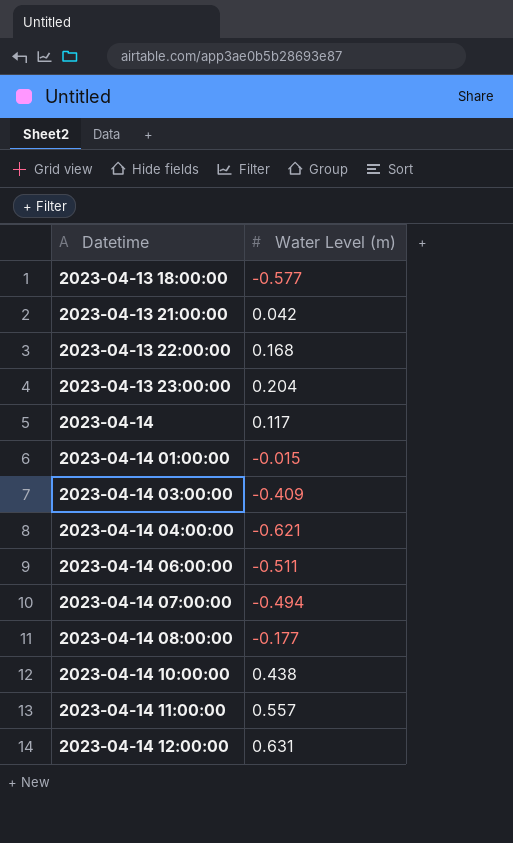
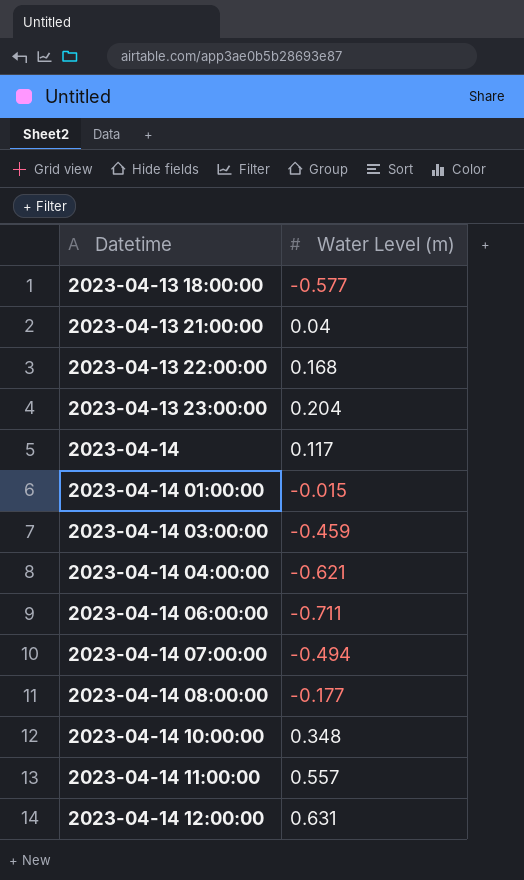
2023-04-13 21:00:00 | Water Level (m): 0.042 -> 0.04
2023-04-14 03:00:00 | Water Level (m): -0.409 -> -0.459
2023-04-14 06:00:00 | Water Level (m): -0.511 -> -0.711
2023-04-14 10:00:00 | Water Level (m): 0.438 -> 0.348

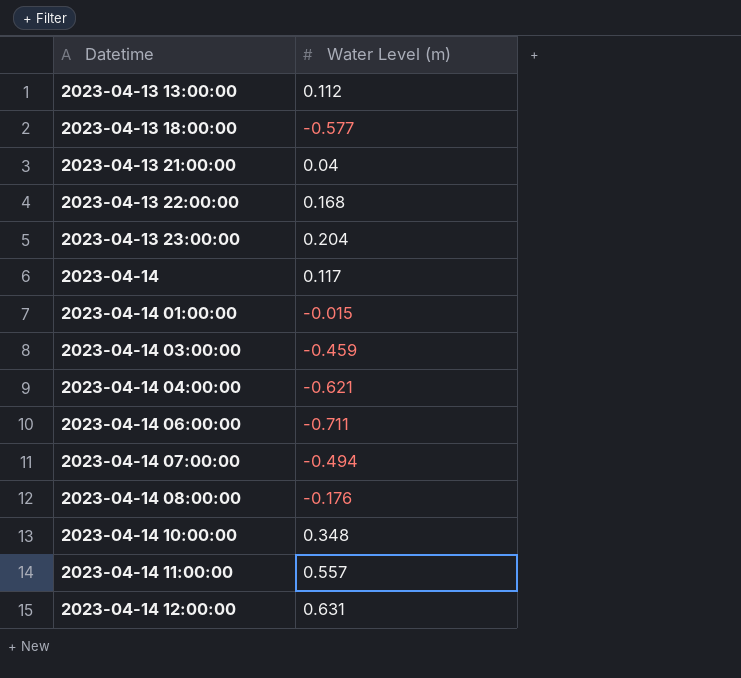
row 2023-04-13 13:00:00: none -> 0.112
2023-04-14 08:00:00 | Water Level (m): -0.177 -> -0.176

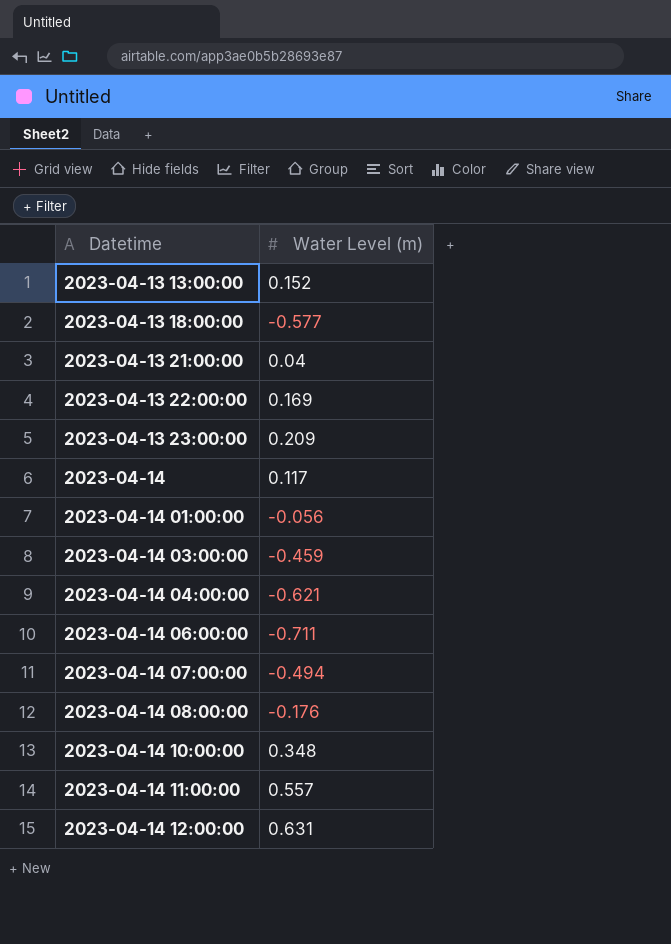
2023-04-13 13:00:00 | Water Level (m): 0.112 -> 0.152
2023-04-13 22:00:00 | Water Level (m): 0.168 -> 0.169
2023-04-13 23:00:00 | Water Level (m): 0.204 -> 0.209
2023-04-14 01:00:00 | Water Level (m): -0.015 -> -0.056

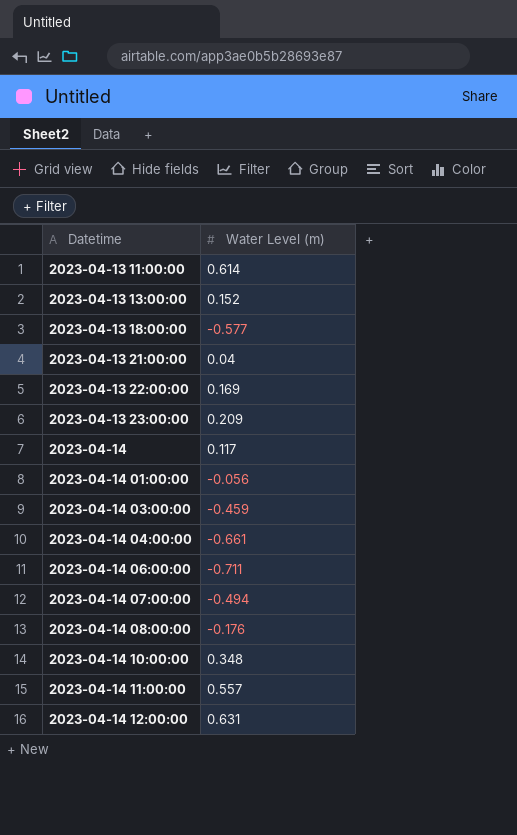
row 2023-04-13 11:00:00: none -> 0.614
2023-04-14 04:00:00 | Water Level (m): -0.621 -> -0.661

